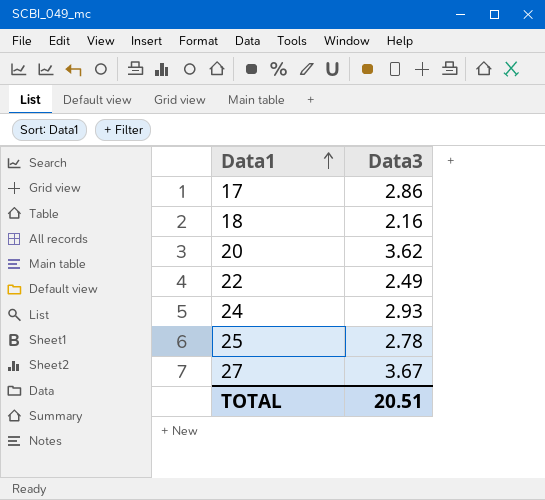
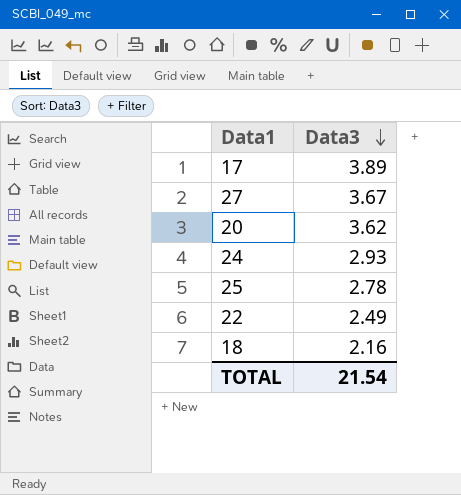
row order: Data1 ascending -> Data3 descending
17 | Data3: 2.86 -> 3.89
TOTAL | Data3: 20.51 -> 21.54

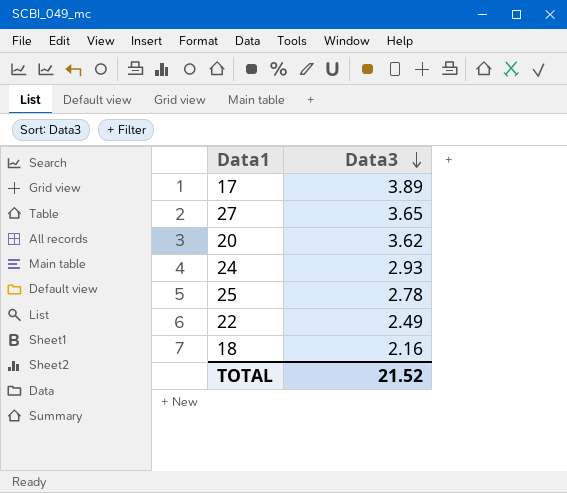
27 | Data3: 3.67 -> 3.65
TOTAL | Data3: 21.54 -> 21.52

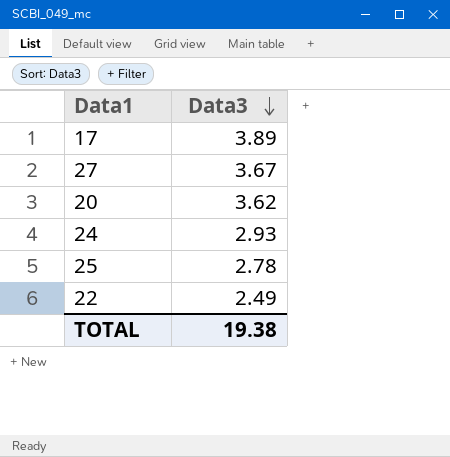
row 18: 2.16 -> none
27 | Data3: 3.65 -> 3.67
TOTAL | Data3: 21.52 -> 19.38

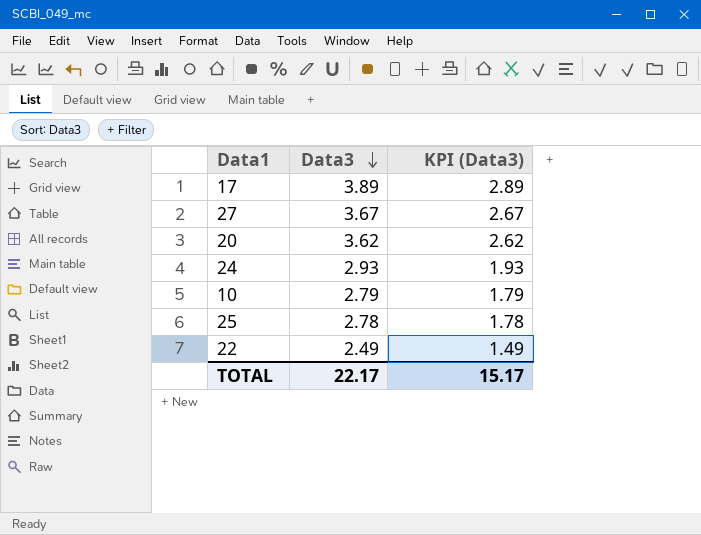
column KPI (Data3) | formula: none -> [Data3] - 1
row 10: none -> 2.79 | 1.79
TOTAL | Data3: 19.38 -> 22.17

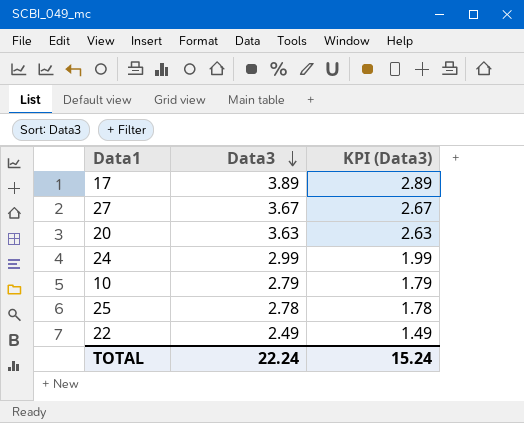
20 | Data3: 3.62 -> 3.63
20 | KPI (Data3): 2.62 -> 2.63
24 | Data3: 2.93 -> 2.99
24 | KPI (Data3): 1.93 -> 1.99
TOTAL | Data3: 22.17 -> 22.24
TOTAL | KPI (Data3): 15.17 -> 15.24

